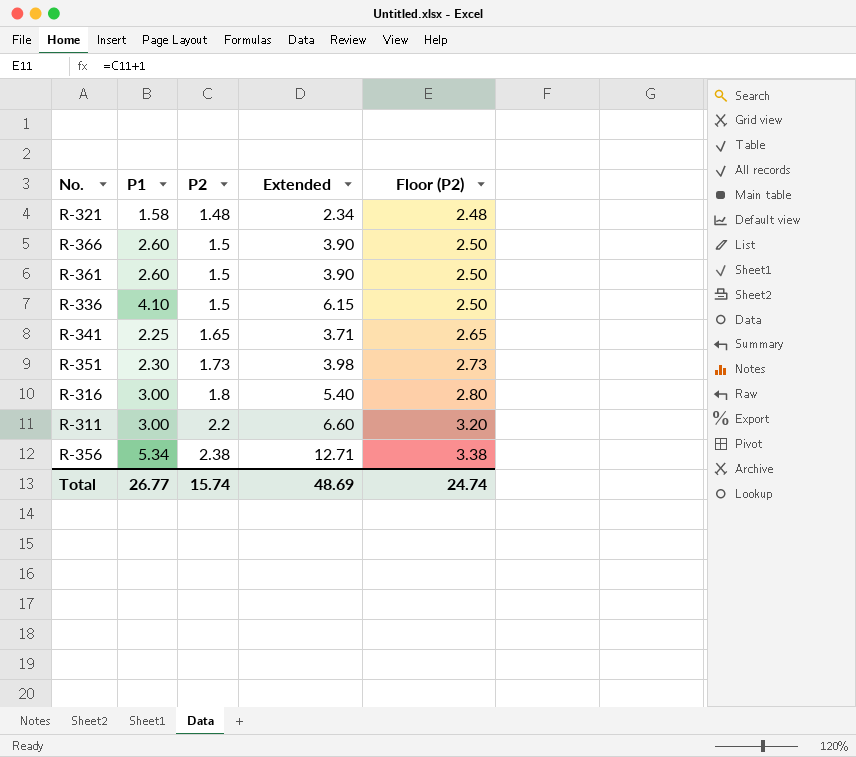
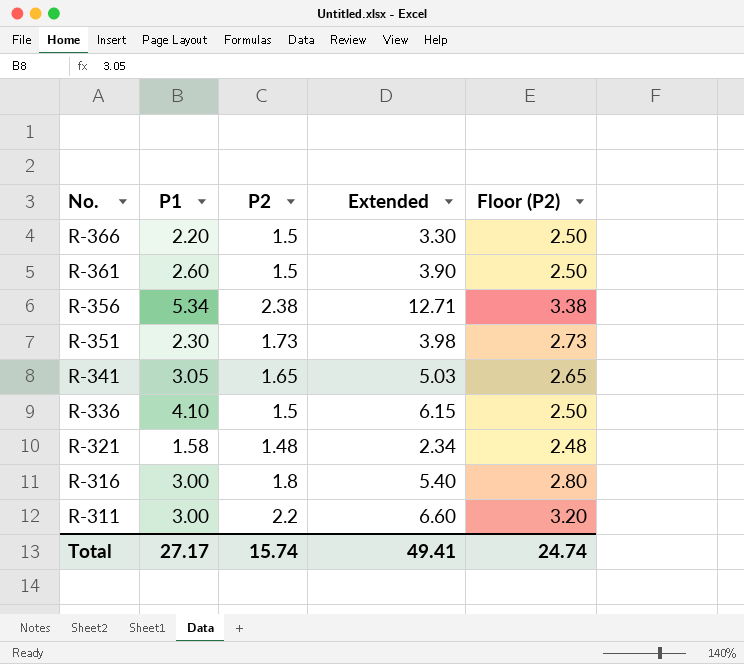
row order: P2 ascending -> No. descending
R-366 | P1: 2.60 -> 2.20
R-366 | Extended: 3.90 -> 3.30
R-341 | P1: 2.25 -> 3.05
R-341 | Extended: 3.71 -> 5.03
Total | P1: 26.77 -> 27.17
Total | Extended: 48.69 -> 49.41

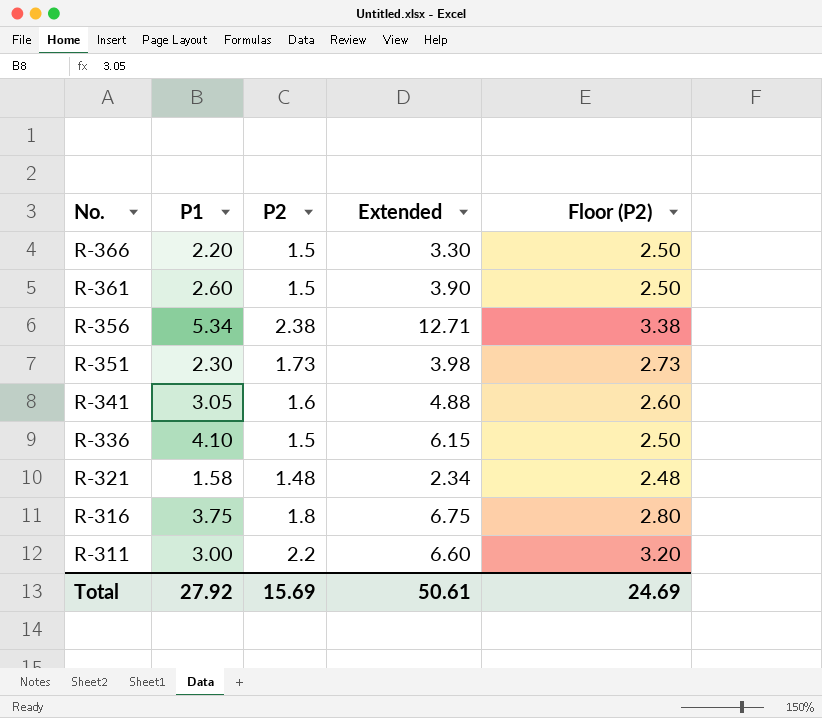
R-341 | P2: 1.65 -> 1.6
R-341 | Extended: 5.03 -> 4.88
R-341 | Floor (P2): 2.65 -> 2.60
R-316 | P1: 3.00 -> 3.75
R-316 | Extended: 5.40 -> 6.75
Total | P1: 27.17 -> 27.92
Total | P2: 15.74 -> 15.69
Total | Extended: 49.41 -> 50.61
Total | Floor (P2): 24.74 -> 24.69

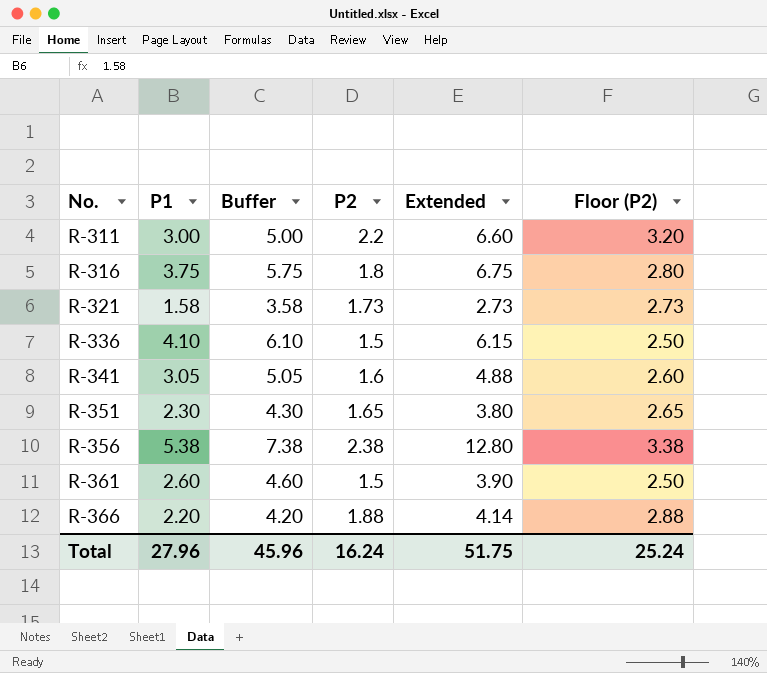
row order: No. descending -> No. ascending
column Buffer | formula: none -> [P1] + 2
R-321 | P2: 1.48 -> 1.73
R-321 | Extended: 2.34 -> 2.73
R-321 | Floor (P2): 2.48 -> 2.73
R-351 | P2: 1.73 -> 1.65
R-351 | Extended: 3.98 -> 3.80
R-351 | Floor (P2): 2.73 -> 2.65
R-356 | P1: 5.34 -> 5.38
R-356 | Extended: 12.71 -> 12.80
R-366 | P2: 1.5 -> 1.88
R-366 | Extended: 3.30 -> 4.14
R-366 | Floor (P2): 2.50 -> 2.88
Total | P1: 27.92 -> 27.96
Total | P2: 15.69 -> 16.24
Total | Extended: 50.61 -> 51.75
Total | Floor (P2): 24.69 -> 25.24

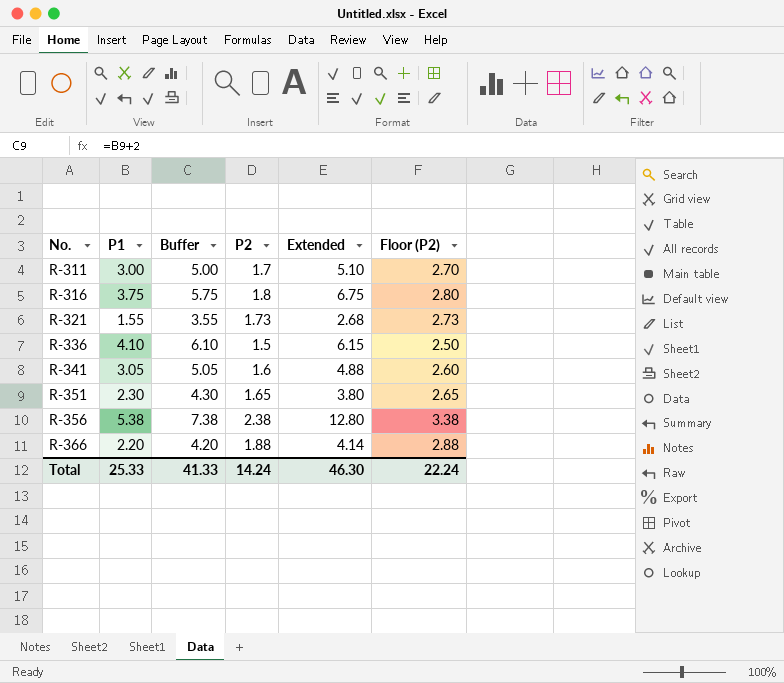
row R-361: 2.60 | 4.60 | 1.5 | 3.90 | 2.50 -> none
R-311 | P2: 2.2 -> 1.7
R-311 | Extended: 6.60 -> 5.10
R-311 | Floor (P2): 3.20 -> 2.70
R-321 | P1: 1.58 -> 1.55
R-321 | Buffer: 3.58 -> 3.55
R-321 | Extended: 2.73 -> 2.68
Total | P1: 27.96 -> 25.33
Total | Buffer: 45.96 -> 41.33
Total | P2: 16.24 -> 14.24
Total | Extended: 51.75 -> 46.30
Total | Floor (P2): 25.24 -> 22.24

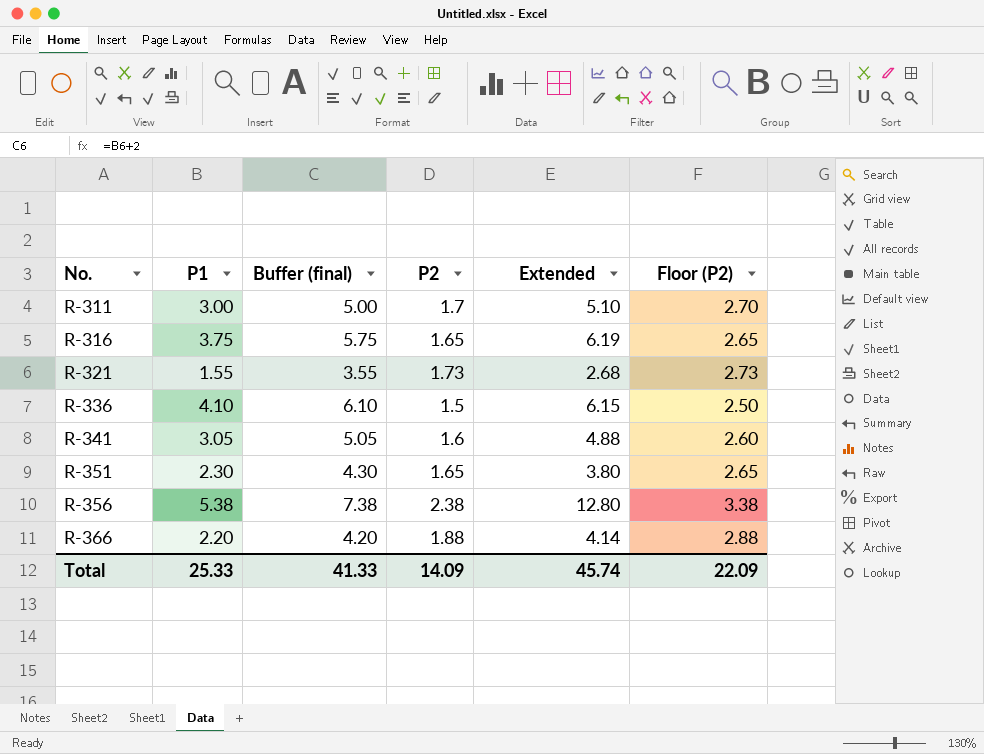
column name: Buffer -> Buffer (final)
R-316 | P2: 1.8 -> 1.65
R-316 | Extended: 6.75 -> 6.19
R-316 | Floor (P2): 2.80 -> 2.65
Total | P2: 14.24 -> 14.09
Total | Extended: 46.30 -> 45.74
Total | Floor (P2): 22.24 -> 22.09

